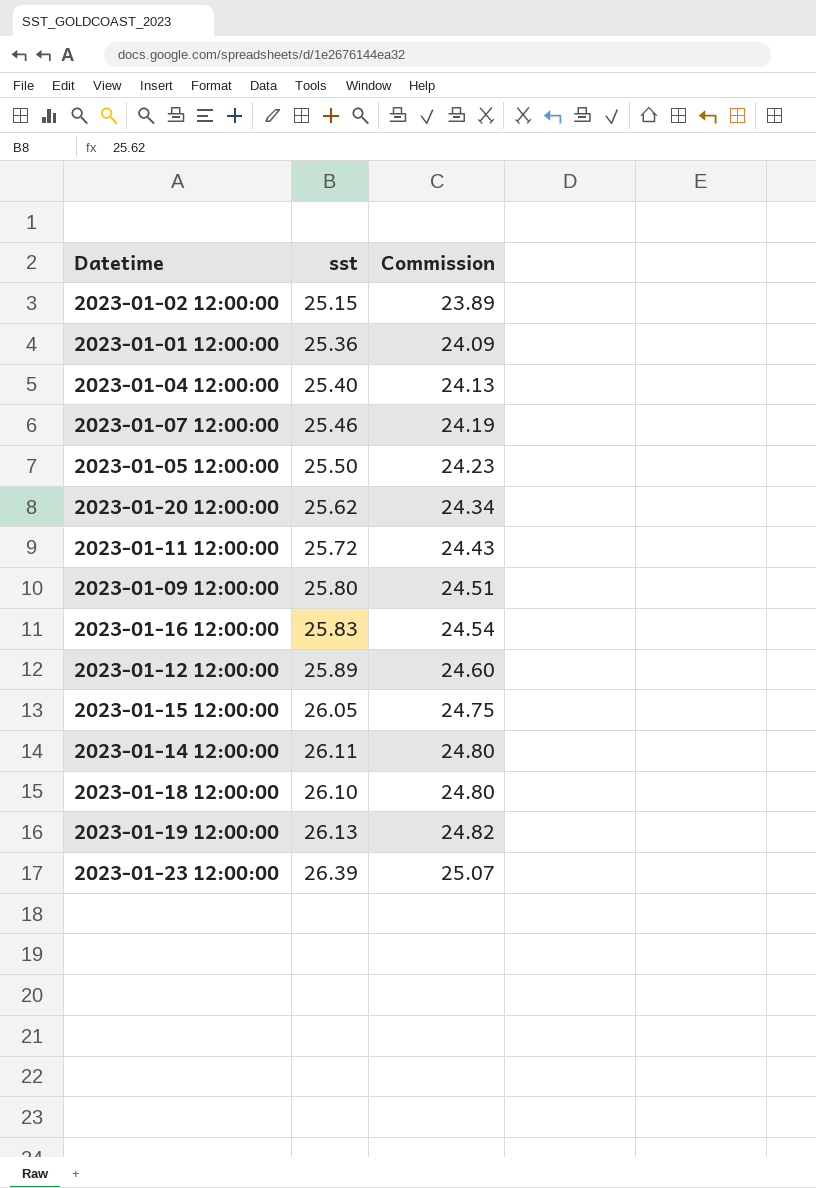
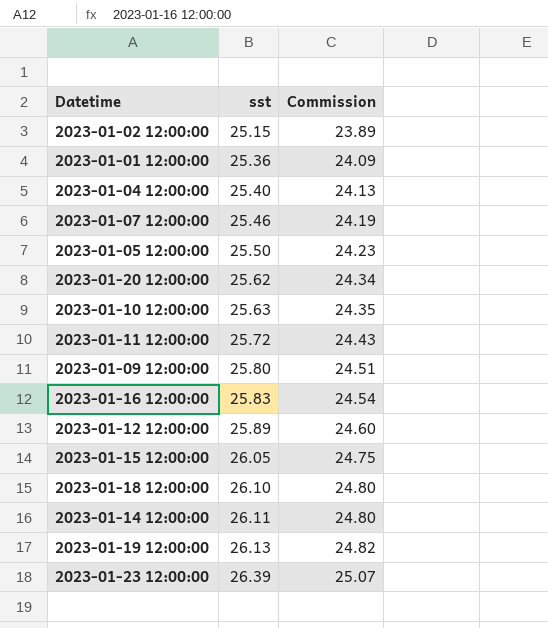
row order: Commission ascending -> sst ascending
row 2023-01-10 12:00:00: none -> 25.63 | 24.35

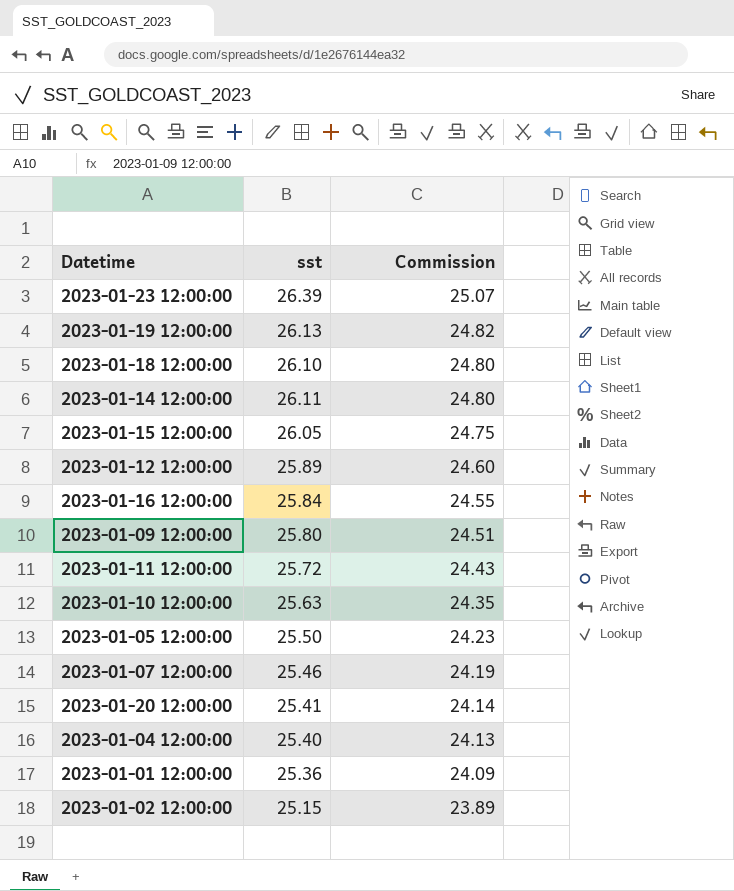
row order: sst ascending -> Commission descending
2023-01-16 12:00:00 | sst: 25.83 -> 25.84
2023-01-16 12:00:00 | Commission: 24.54 -> 24.55
2023-01-20 12:00:00 | sst: 25.62 -> 25.41
2023-01-20 12:00:00 | Commission: 24.34 -> 24.14

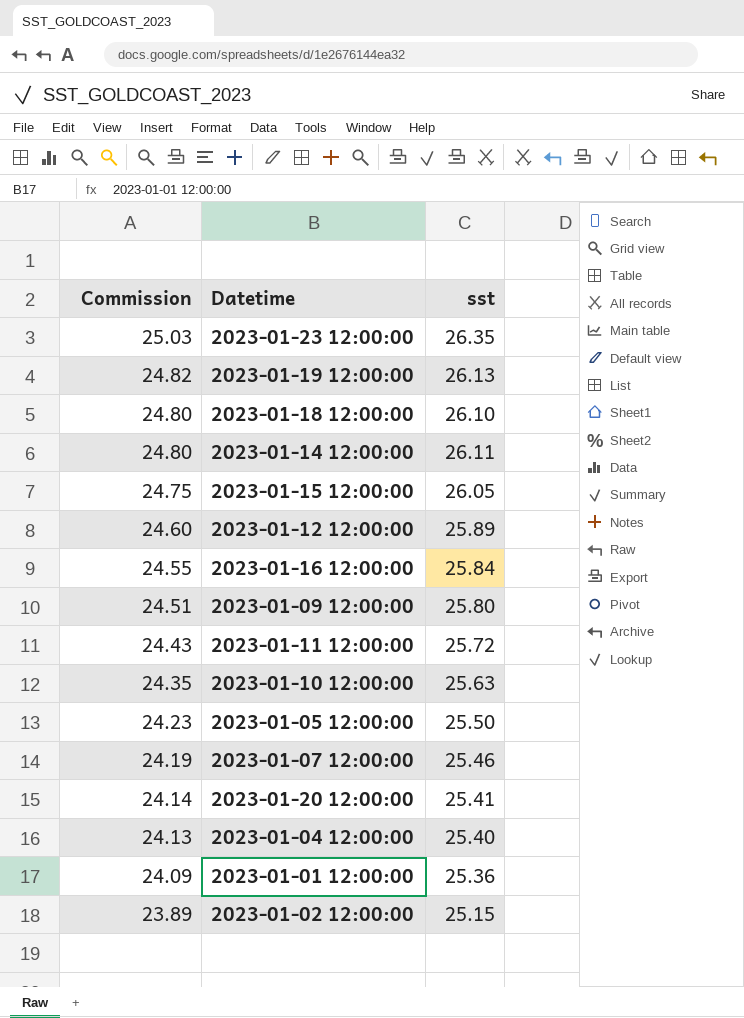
column Commission | position: 3 -> 1
2023-01-23 12:00:00 | Commission: 25.07 -> 25.03
2023-01-23 12:00:00 | sst: 26.39 -> 26.35

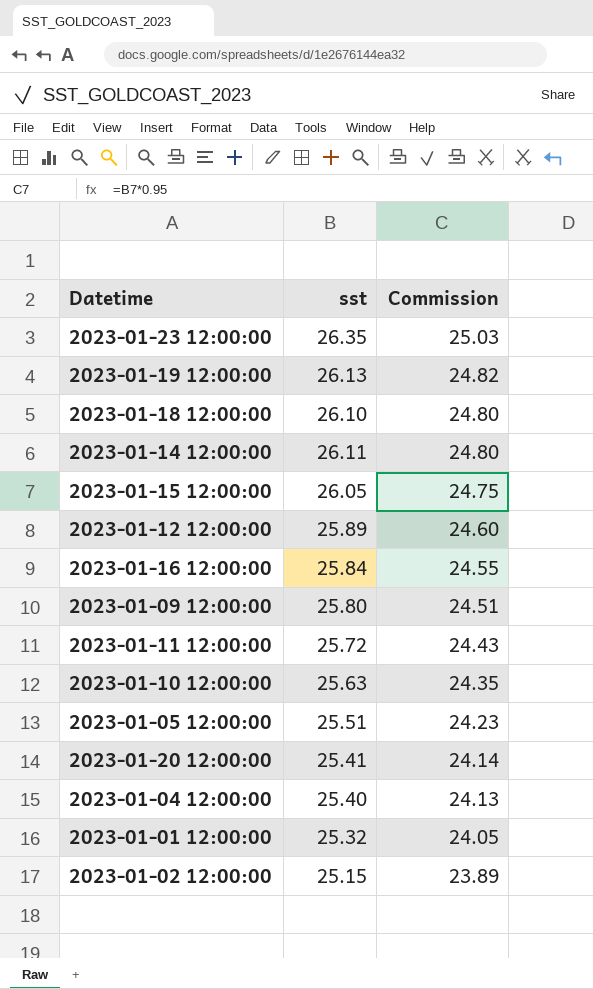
column Commission | position: 1 -> 3
row 2023-01-07 12:00:00: 24.19 | 25.46 -> none
2023-01-05 12:00:00 | sst: 25.50 -> 25.51
2023-01-01 12:00:00 | sst: 25.36 -> 25.32
2023-01-01 12:00:00 | Commission: 24.09 -> 24.05

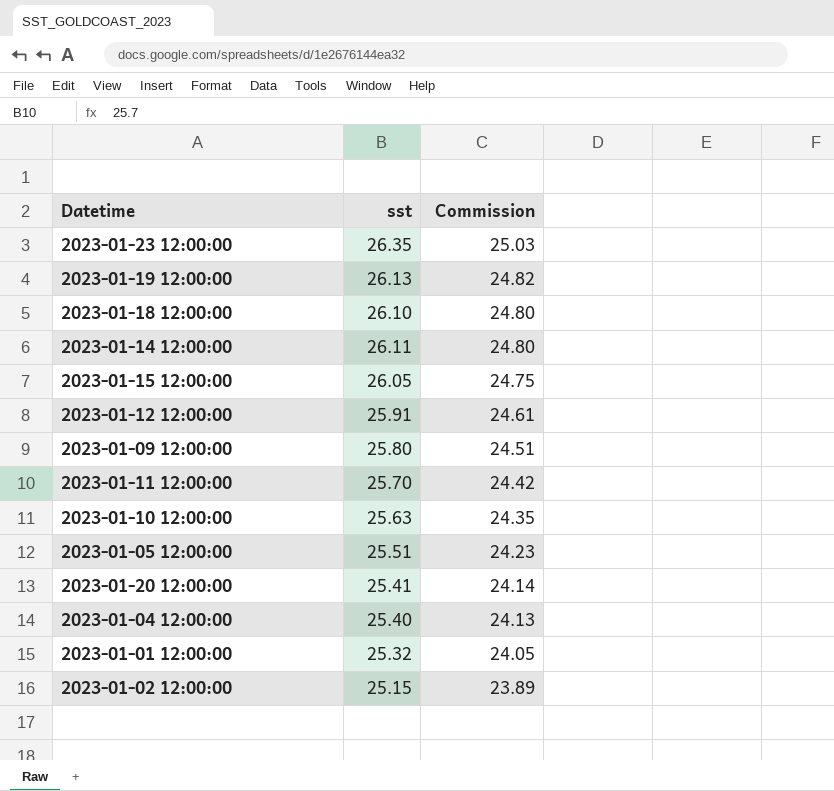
row 2023-01-16 12:00:00: 25.84 | 24.55 -> none
2023-01-12 12:00:00 | sst: 25.89 -> 25.91
2023-01-12 12:00:00 | Commission: 24.60 -> 24.61
2023-01-11 12:00:00 | sst: 25.72 -> 25.70
2023-01-11 12:00:00 | Commission: 24.43 -> 24.42

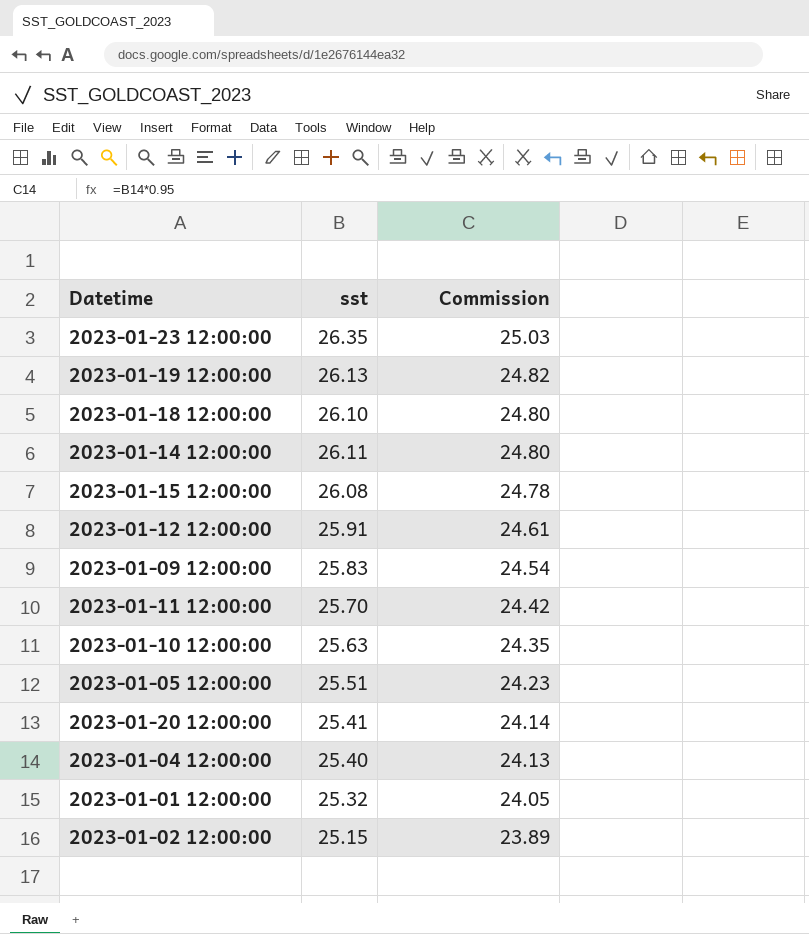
2023-01-15 12:00:00 | sst: 26.05 -> 26.08
2023-01-15 12:00:00 | Commission: 24.75 -> 24.78
2023-01-09 12:00:00 | sst: 25.80 -> 25.83
2023-01-09 12:00:00 | Commission: 24.51 -> 24.54

